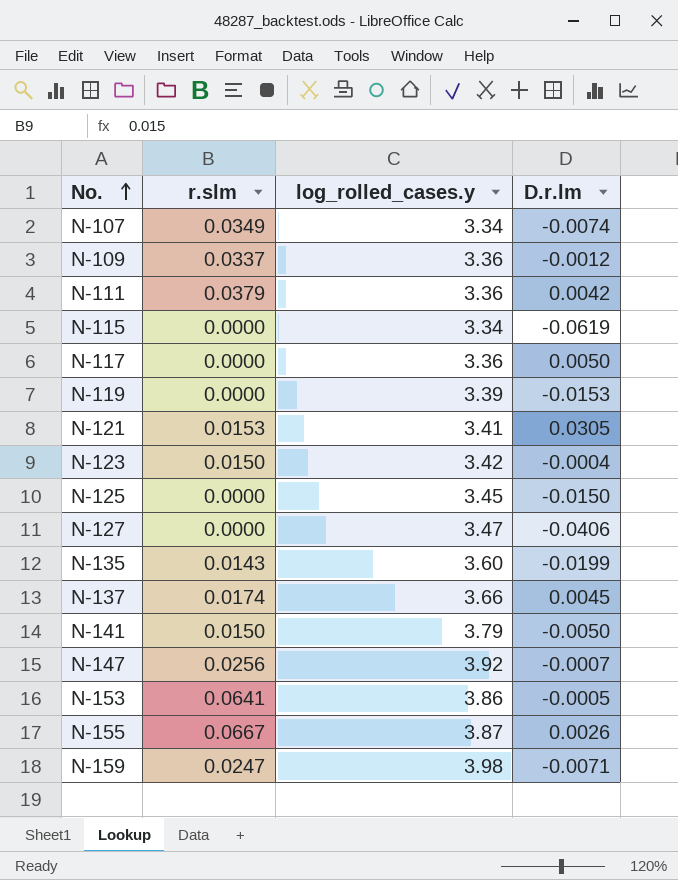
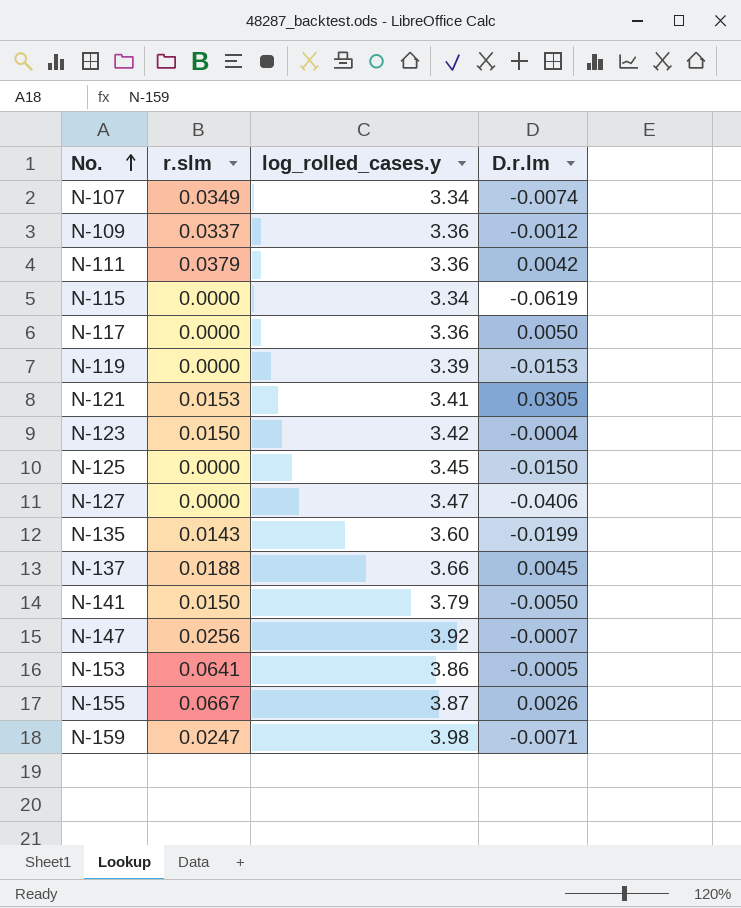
N-137 | r.slm: 0.0174 -> 0.0188

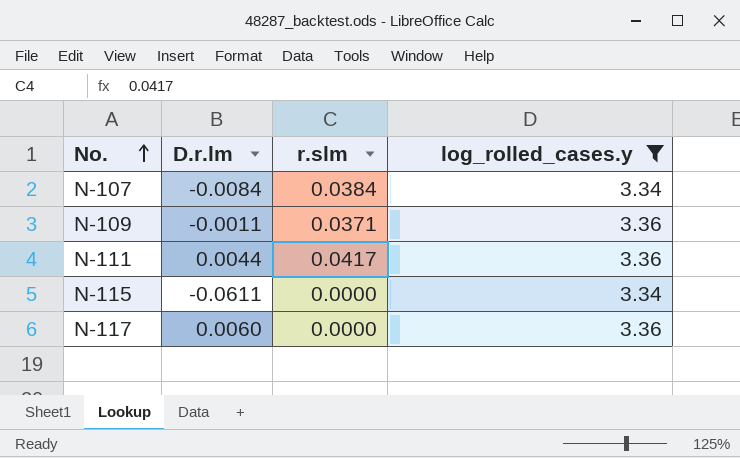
filter: none -> log_rolled_cases.y <= 3.36
column D.r.lm | position: 4 -> 2
N-107 | D.r.lm: -0.0074 -> -0.0084
N-107 | r.slm: 0.0349 -> 0.0384
N-109 | D.r.lm: -0.0012 -> -0.0011
N-109 | r.slm: 0.0337 -> 0.0371
N-111 | D.r.lm: 0.0042 -> 0.0044
N-111 | r.slm: 0.0379 -> 0.0417
N-115 | D.r.lm: -0.0619 -> -0.0611
N-117 | D.r.lm: 0.0050 -> 0.0060

